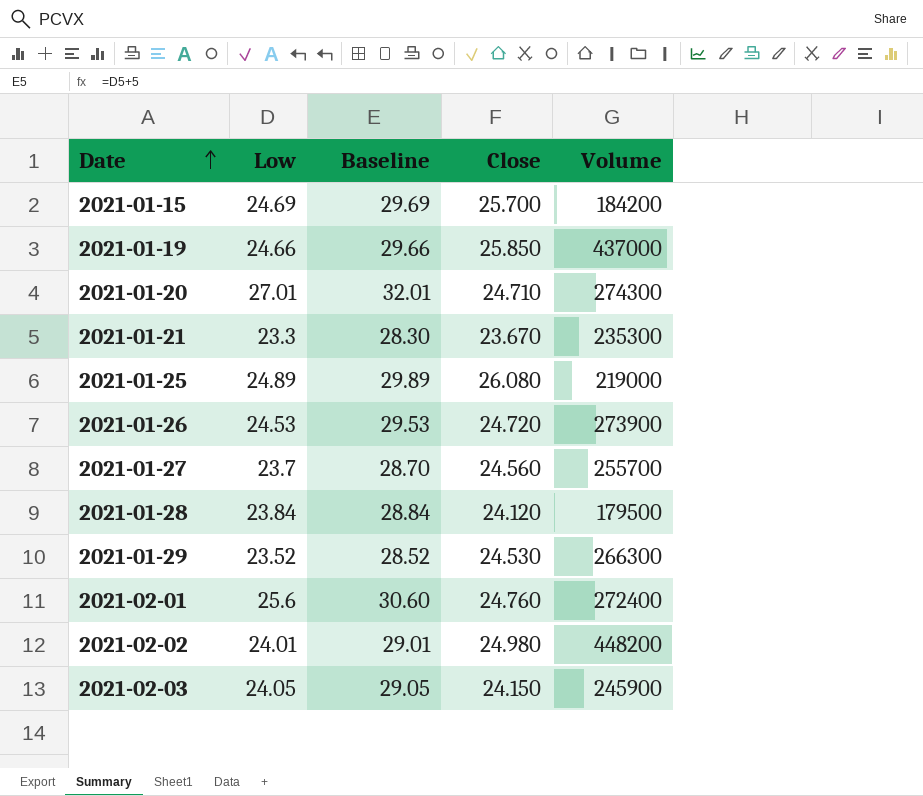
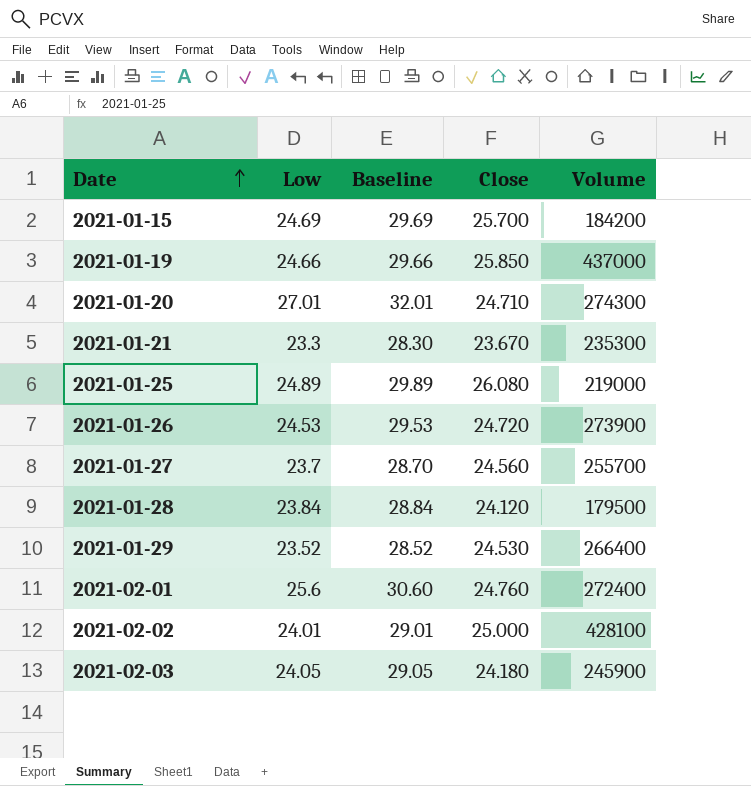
2021-01-29 | Volume: 266300 -> 266400
2021-02-02 | Close: 24.980 -> 25.000
2021-02-02 | Volume: 448200 -> 428100
2021-02-03 | Close: 24.150 -> 24.180

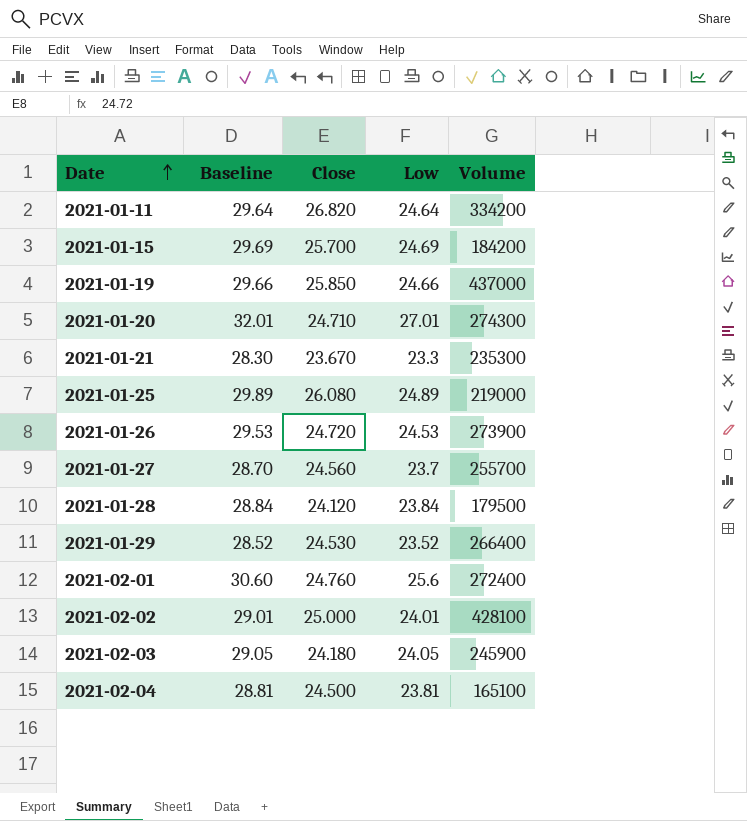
column Low | position: 2 -> 4
row 2021-01-11: none -> 29.64 | 26.820 | 24.64 | 334200
row 2021-02-04: none -> 28.81 | 24.500 | 23.81 | 165100

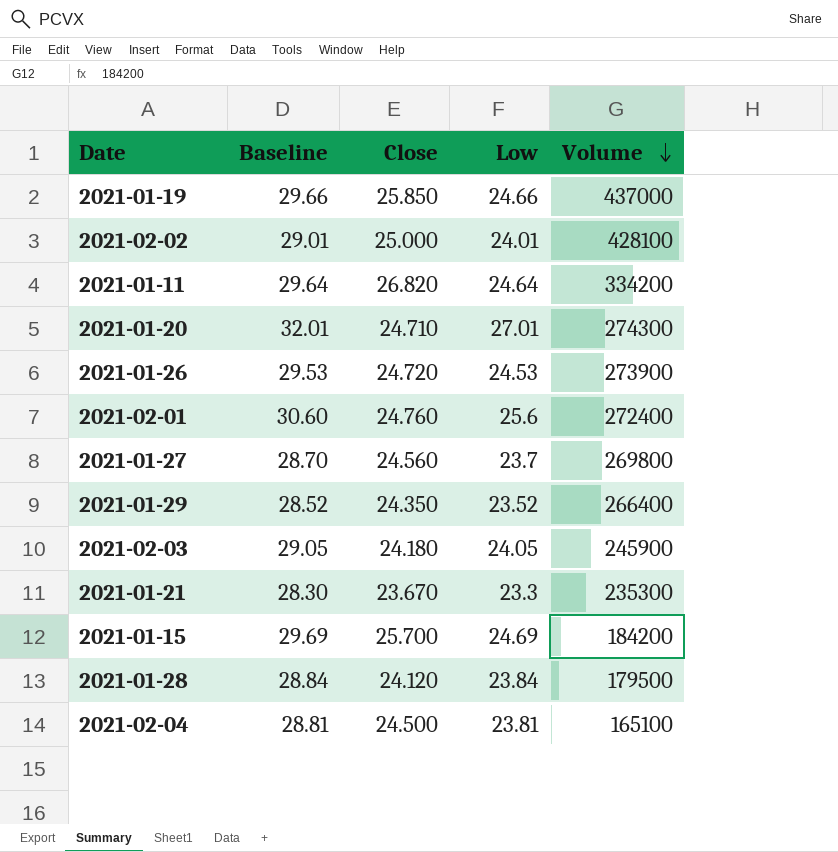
row order: Date ascending -> Volume descending
row 2021-01-25: 29.89 | 26.080 | 24.89 | 219000 -> none
2021-01-27 | Volume: 255700 -> 269800
2021-01-29 | Close: 24.530 -> 24.350

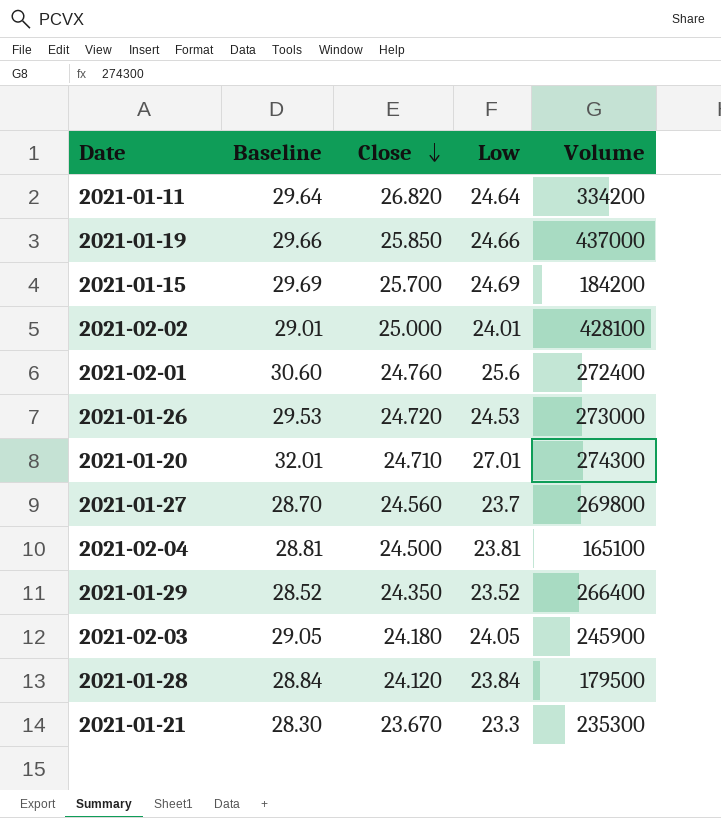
row order: Volume descending -> Close descending
2021-01-26 | Volume: 273900 -> 273000

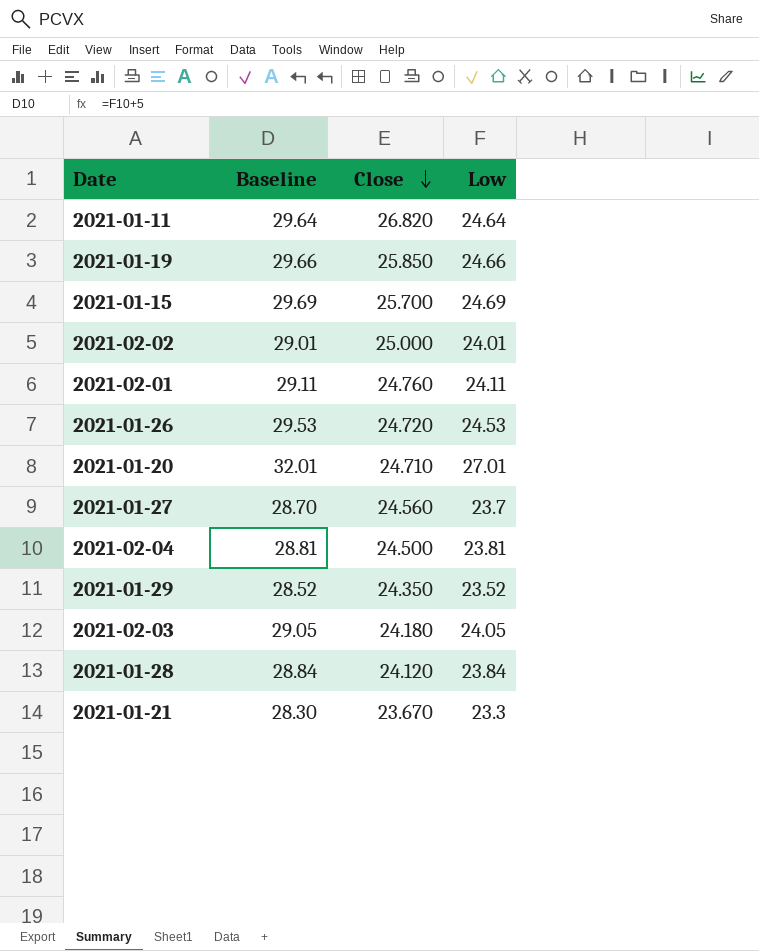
column Volume | position: 5 -> none
2021-02-01 | Baseline: 30.60 -> 29.11
2021-02-01 | Low: 25.6 -> 24.11

